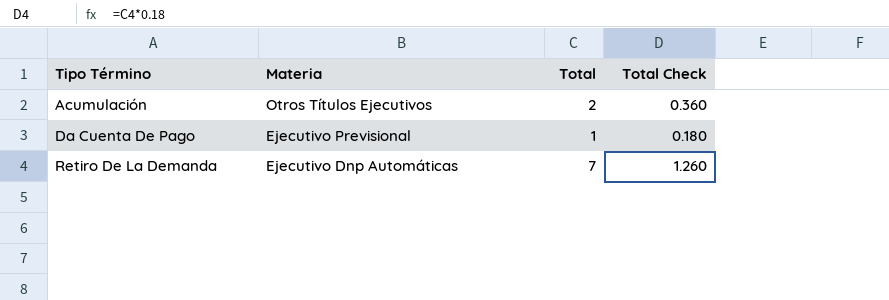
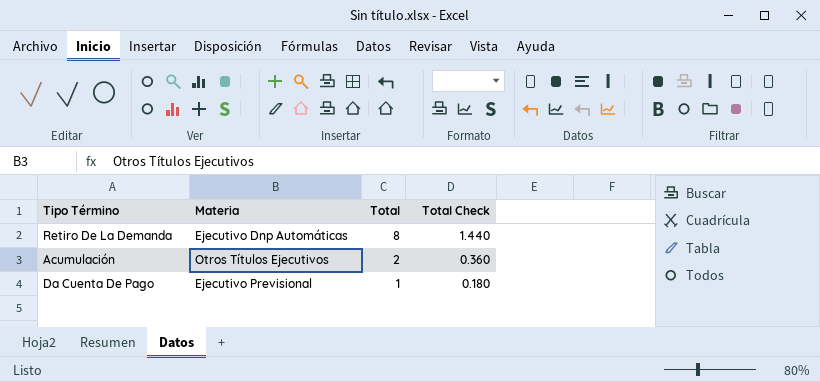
row order: Tipo Término ascending -> Total descending
Retiro De La Demanda | Total: 7 -> 8
Retiro De La Demanda | Total Check: 1.260 -> 1.440

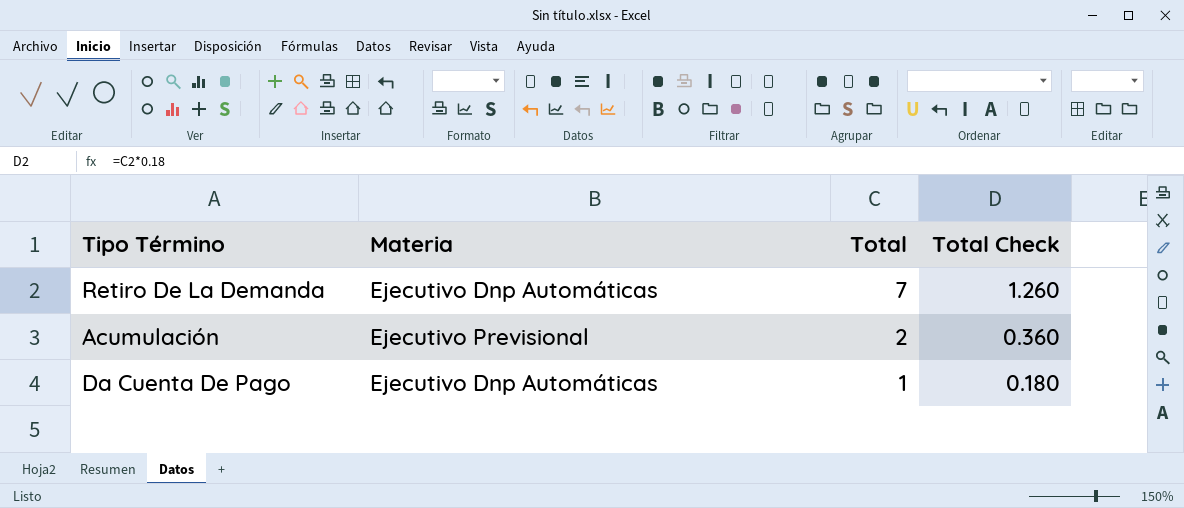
Retiro De La Demanda | Total: 8 -> 7
Retiro De La Demanda | Total Check: 1.440 -> 1.260
Acumulación | Materia: Otros Títulos Ejecutivos -> Ejecutivo Previsional
Da Cuenta De Pago | Materia: Ejecutivo Previsional -> Ejecutivo Dnp Automáticas

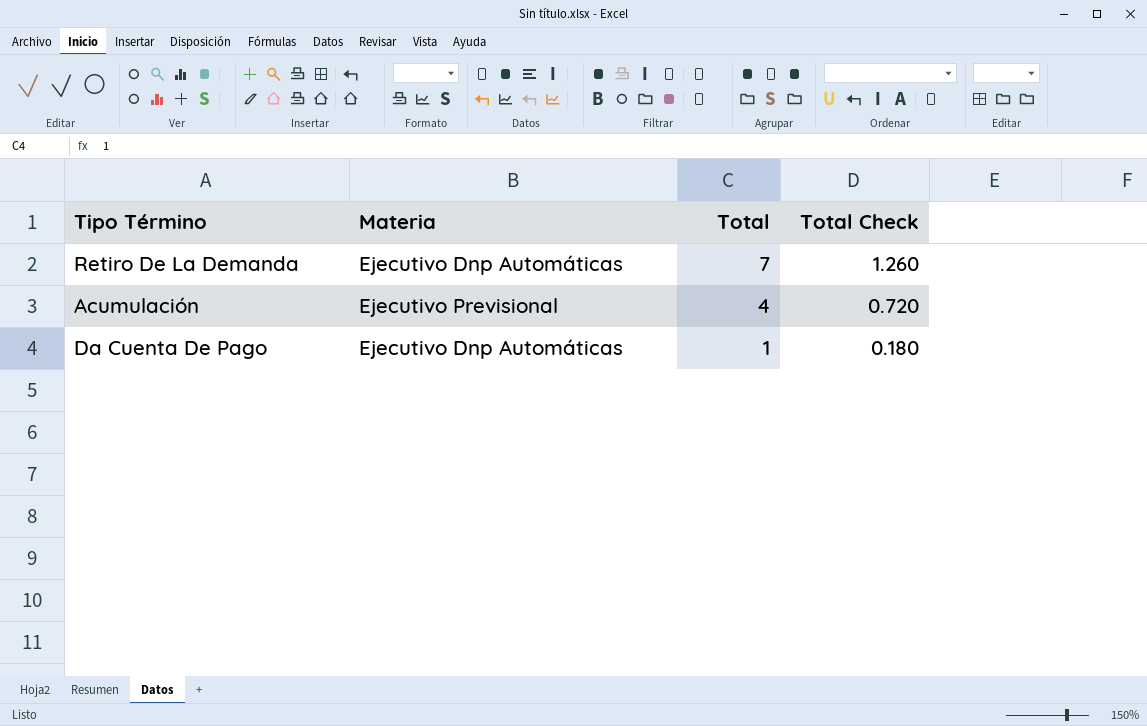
Acumulación | Total: 2 -> 4
Acumulación | Total Check: 0.360 -> 0.720

